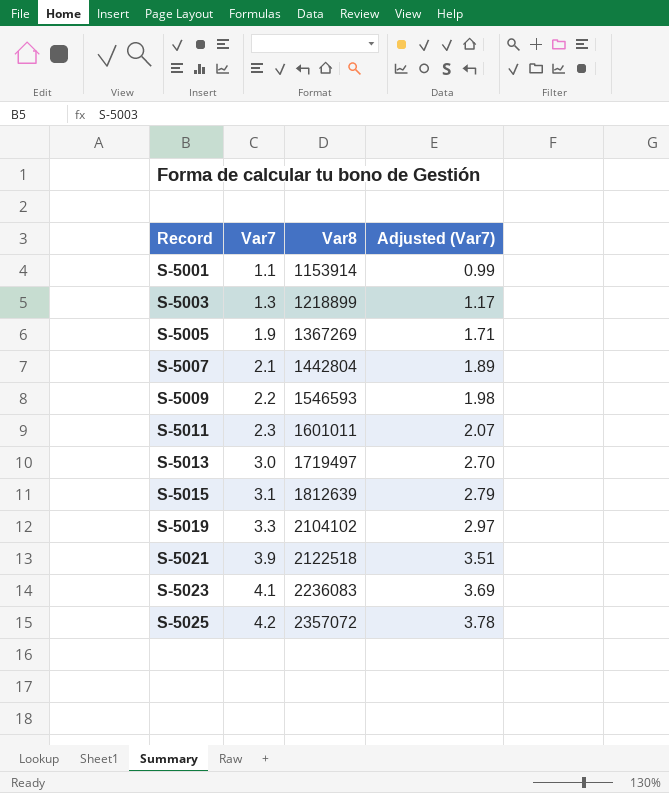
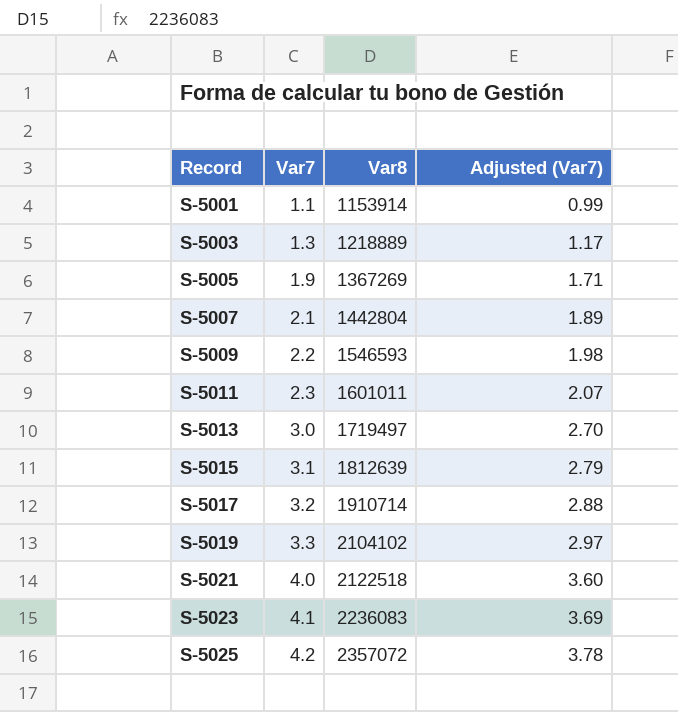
S-5003 | Var8: 1218899 -> 1218889
row S-5017: none -> 3.2 | 1910714 | 2.88
S-5021 | Var7: 3.9 -> 4.0
S-5021 | Adjusted (Var7): 3.51 -> 3.60

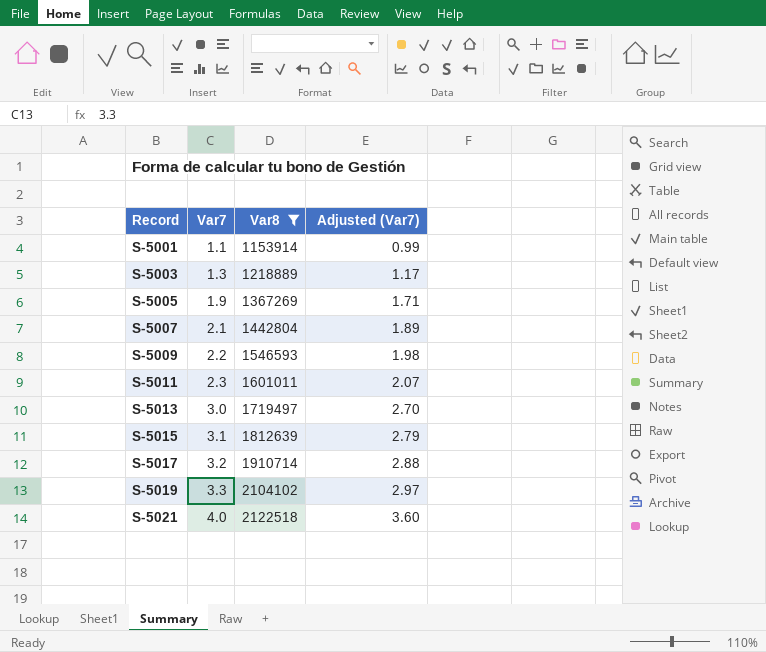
filter: none -> Var8 <= 2122518

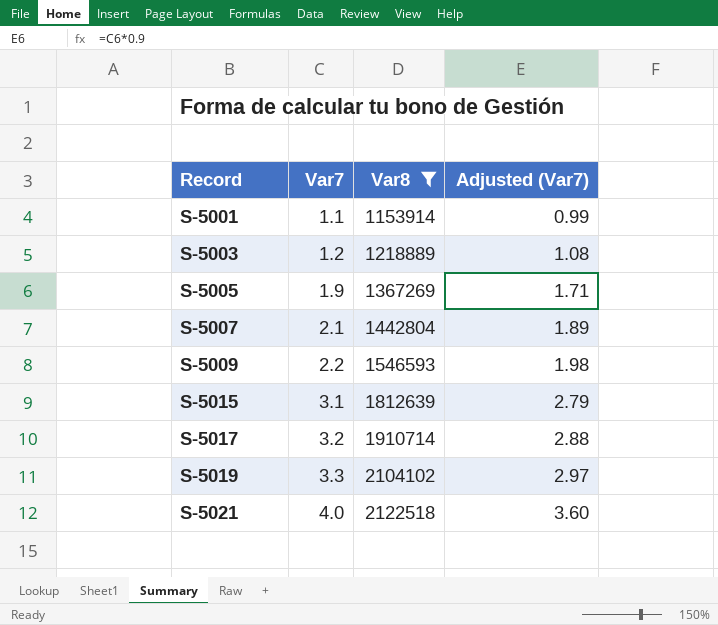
row S-5011: 2.3 | 1601011 | 2.07 -> none
row S-5013: 3.0 | 1719497 | 2.70 -> none
S-5003 | Var7: 1.3 -> 1.2
S-5003 | Adjusted (Var7): 1.17 -> 1.08

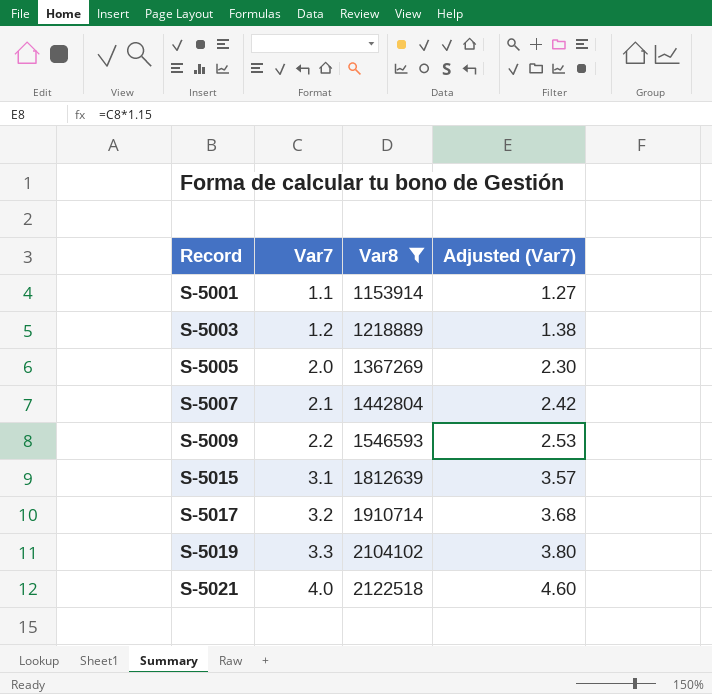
column Adjusted (Var7) | formula: [Var7] * 0.9 -> [Var7] * 1.15
S-5005 | Var7: 1.9 -> 2.0

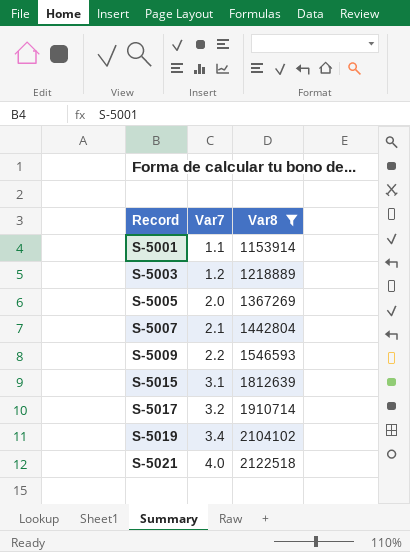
column Adjusted (Var7) | formula: [Var7] * 1.15 -> none
S-5019 | Var7: 3.3 -> 3.4

